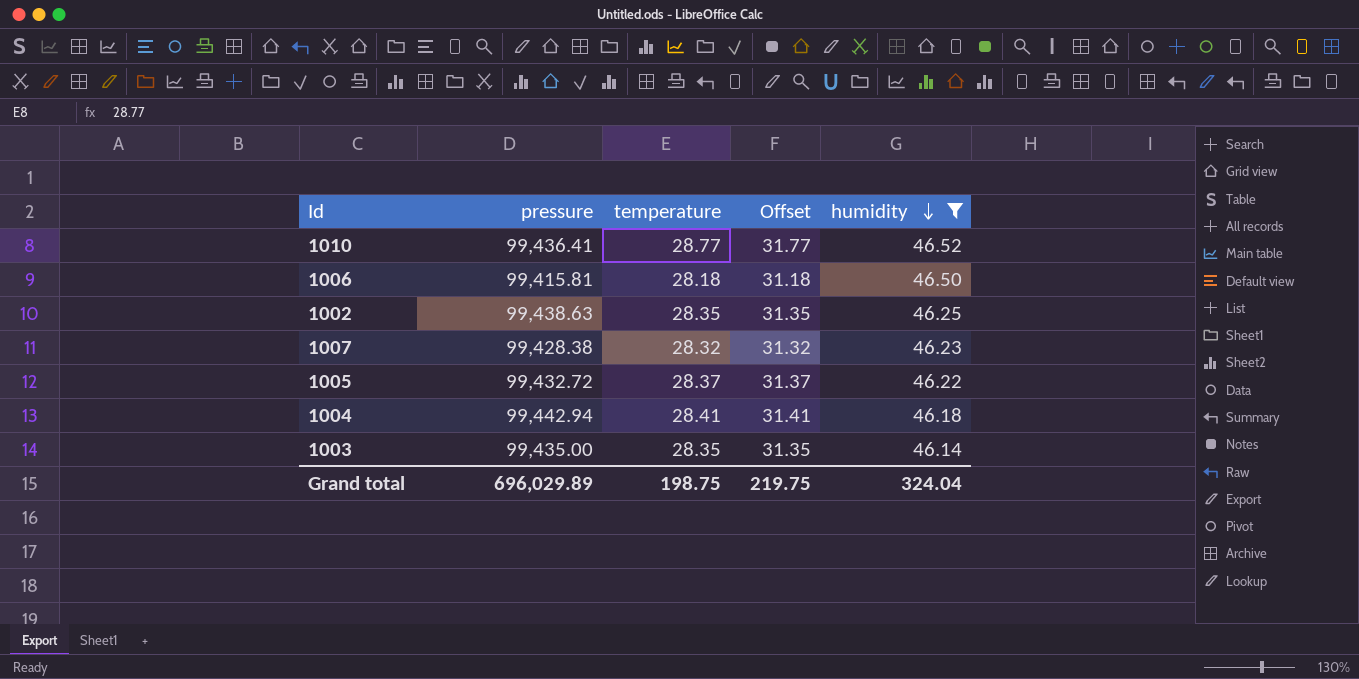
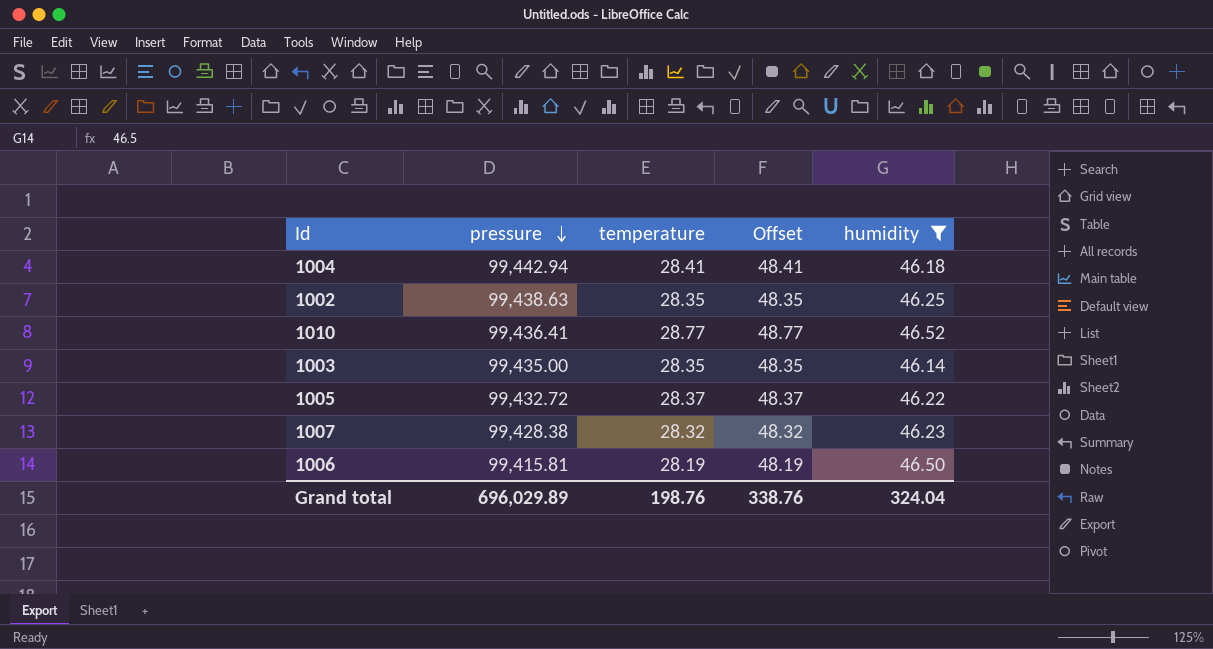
row order: humidity descending -> pressure descending
column Offset | formula: [temperature] + 3 -> [temperature] + 20
1006 | temperature: 28.18 -> 28.19
Grand total | temperature: 198.75 -> 198.76
Grand total | Offset: 219.75 -> 338.76

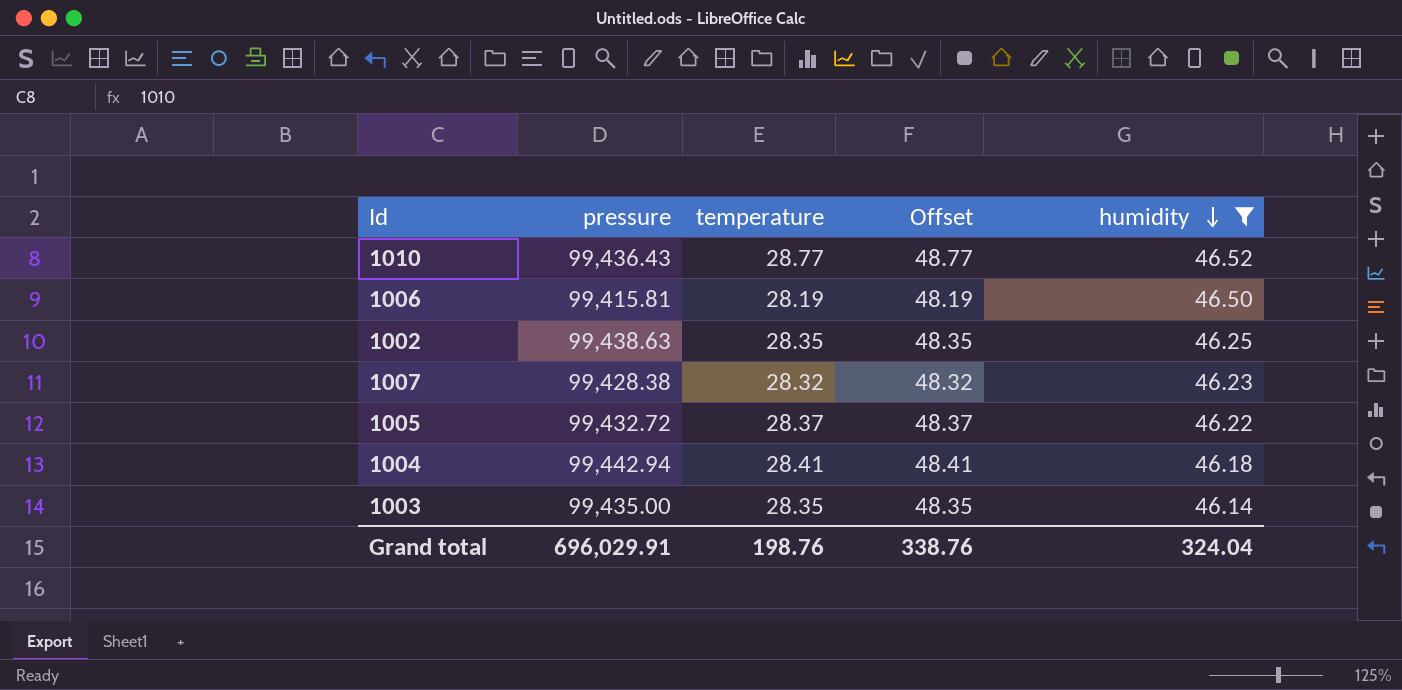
row order: pressure descending -> humidity descending
1010 | pressure: 99,436.41 -> 99,436.43
Grand total | pressure: 696,029.89 -> 696,029.91

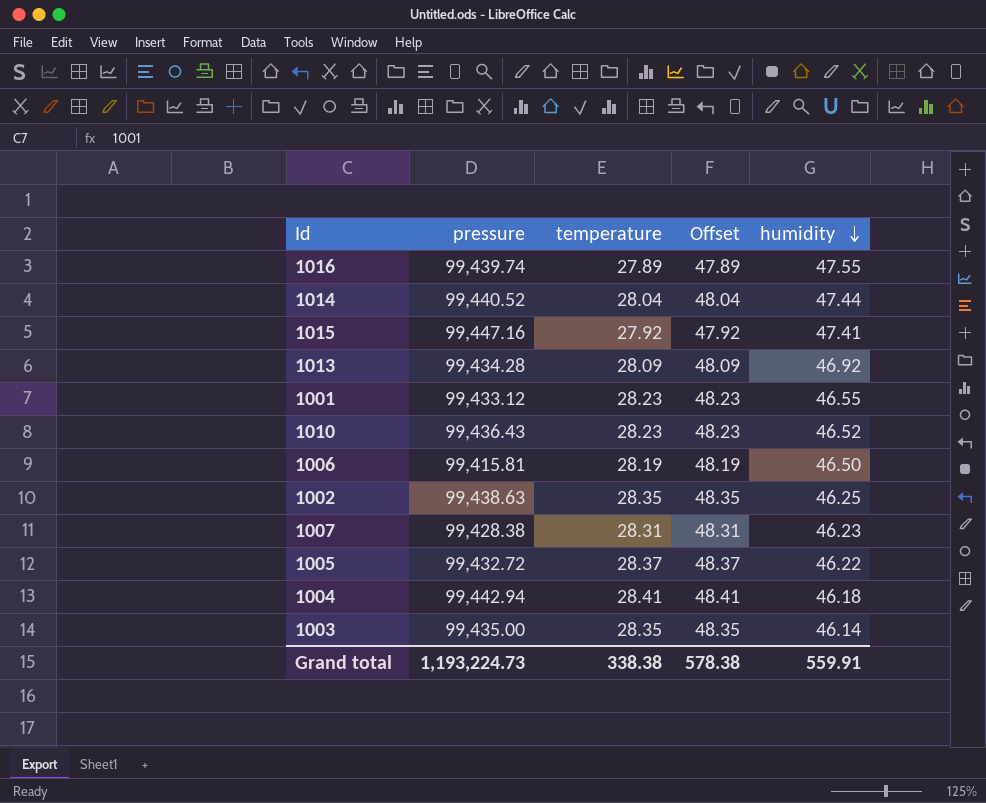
filter: humidity <= 46.52 -> none
1010 | temperature: 28.77 -> 28.23
1010 | Offset: 48.77 -> 48.23
1007 | temperature: 28.32 -> 28.31
1007 | Offset: 48.32 -> 48.31
Grand total | pressure: 696,029.91 -> 1,193,224.73
Grand total | temperature: 198.76 -> 338.38
Grand total | Offset: 338.76 -> 578.38
Grand total | humidity: 324.04 -> 559.91

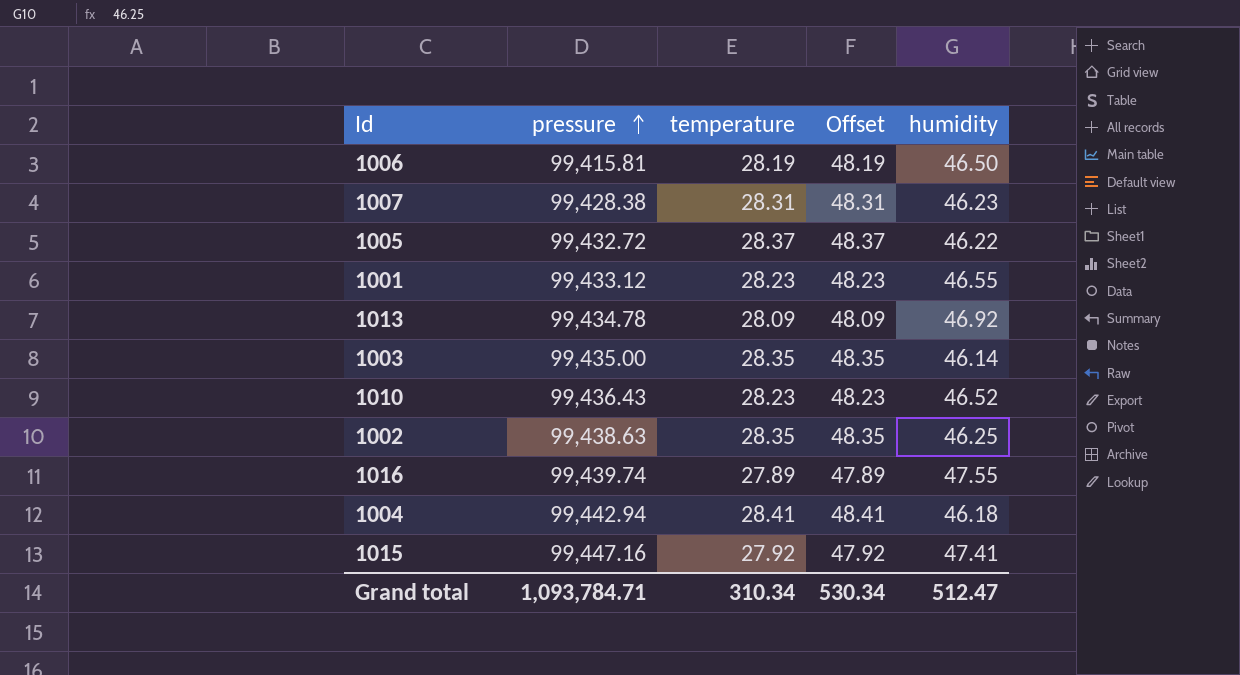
row order: humidity descending -> pressure ascending
row 1014: 99,440.52 | 28.04 | 48.04 | 47.44 -> none
1013 | pressure: 99,434.28 -> 99,434.78
Grand total | pressure: 1,193,224.73 -> 1,093,784.71
Grand total | temperature: 338.38 -> 310.34
Grand total | Offset: 578.38 -> 530.34
Grand total | humidity: 559.91 -> 512.47

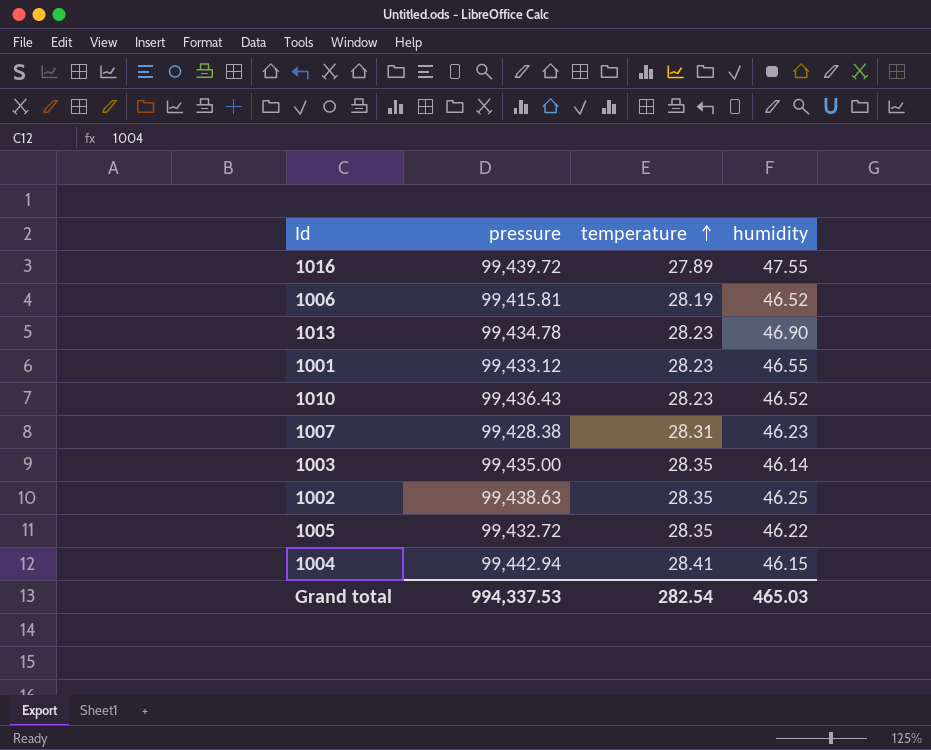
row order: pressure ascending -> temperature ascending
column Offset | formula: [temperature] + 20 -> none
row 1015: 99,447.16 | 27.92 | 47.92 | 47.41 -> none
1016 | pressure: 99,439.74 -> 99,439.72
1006 | humidity: 46.50 -> 46.52
1013 | temperature: 28.09 -> 28.23
1013 | humidity: 46.92 -> 46.90
1005 | temperature: 28.37 -> 28.35
1004 | humidity: 46.18 -> 46.15
Grand total | pressure: 1,093,784.71 -> 994,337.53
Grand total | temperature: 310.34 -> 282.54
Grand total | humidity: 512.47 -> 465.03

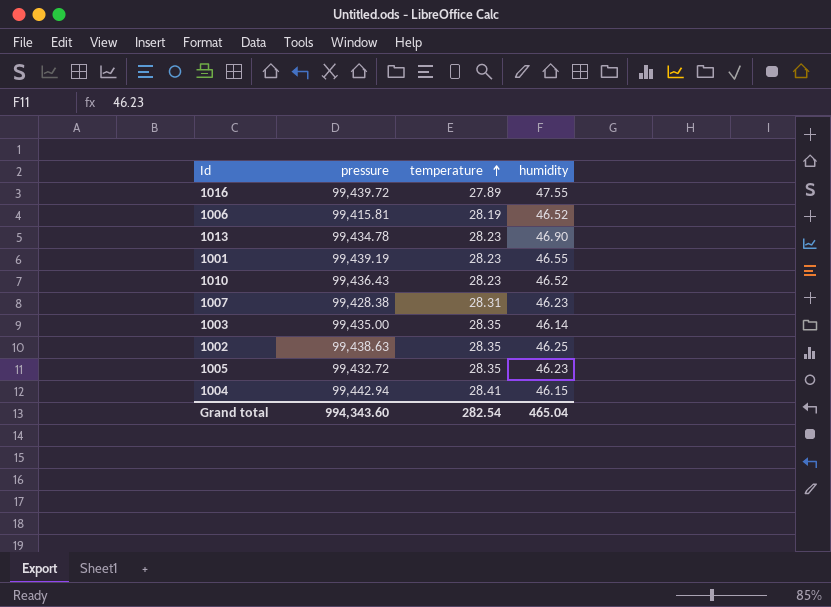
1001 | pressure: 99,433.12 -> 99,439.19
1005 | humidity: 46.22 -> 46.23
Grand total | pressure: 994,337.53 -> 994,343.60
Grand total | humidity: 465.03 -> 465.04

